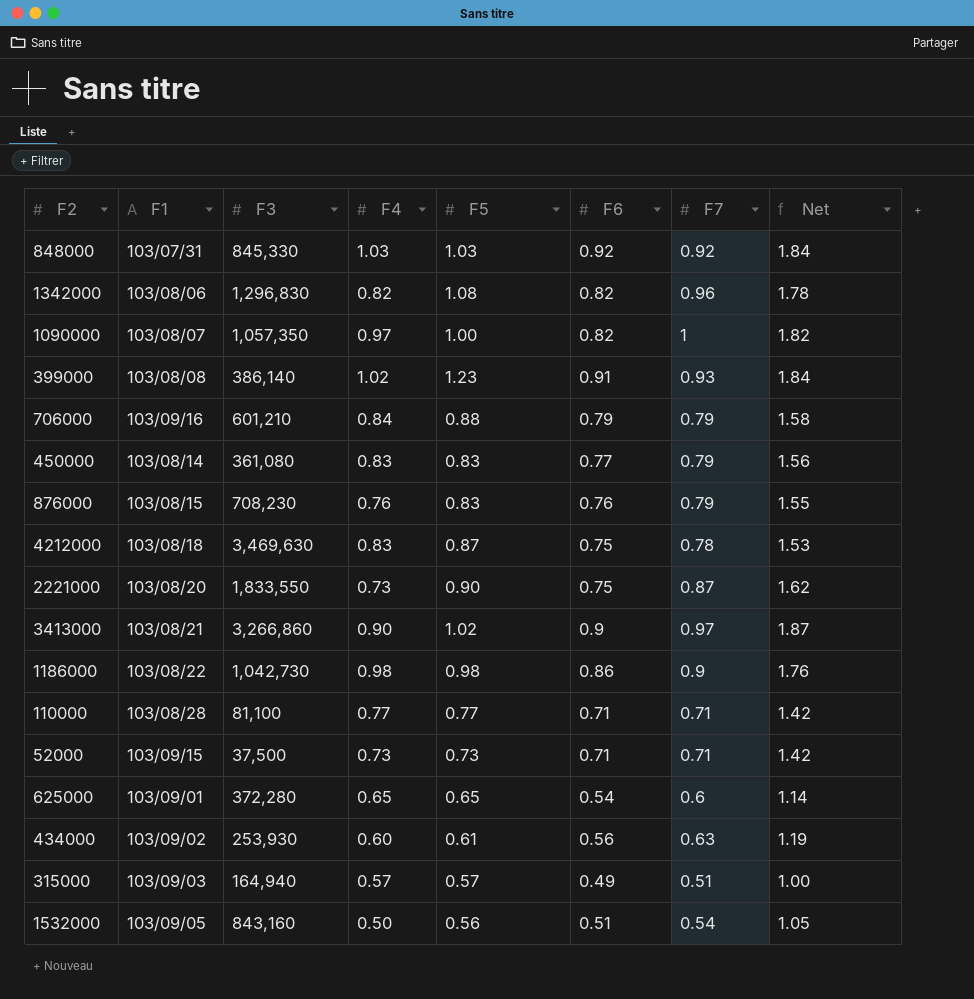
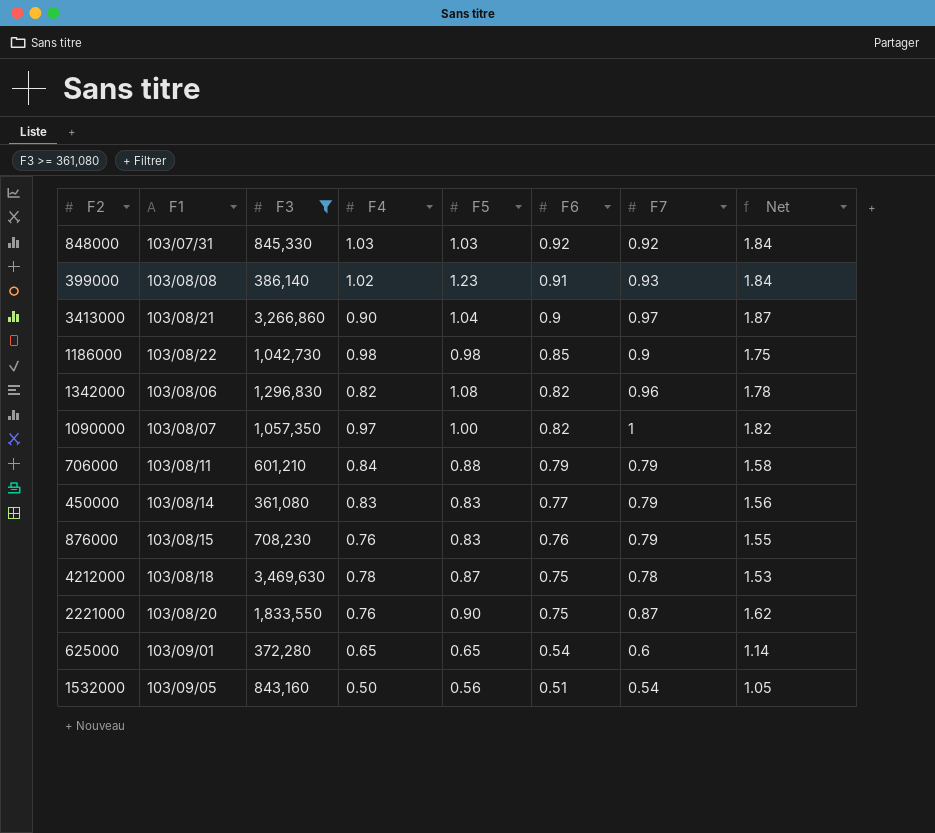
filter: none -> F3 >= 361,080
row order: none -> F6 descending
3413000 | F5: 1.02 -> 1.04
1186000 | F6: 0.86 -> 0.85
1186000 | Net: 1.76 -> 1.75
706000 | F1: 103/09/16 -> 103/08/11
4212000 | F4: 0.83 -> 0.78
2221000 | F4: 0.73 -> 0.76

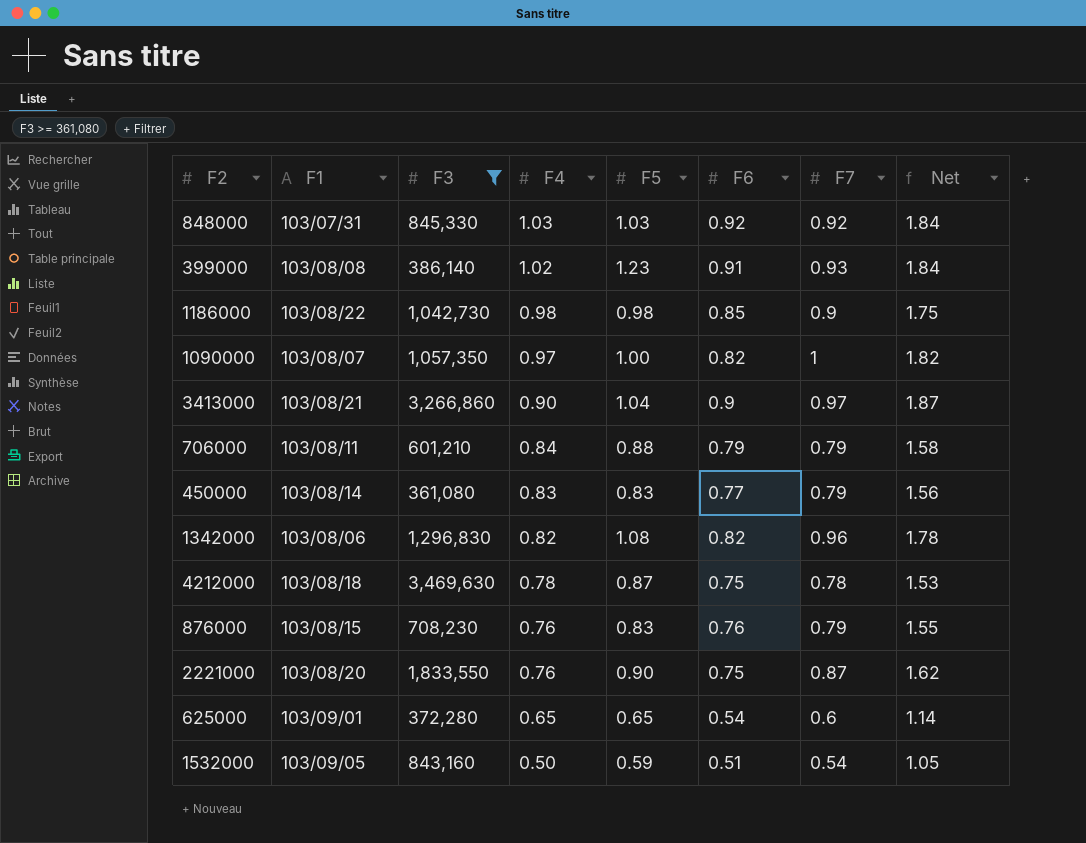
row order: F6 descending -> F4 descending
1532000 | F5: 0.56 -> 0.59

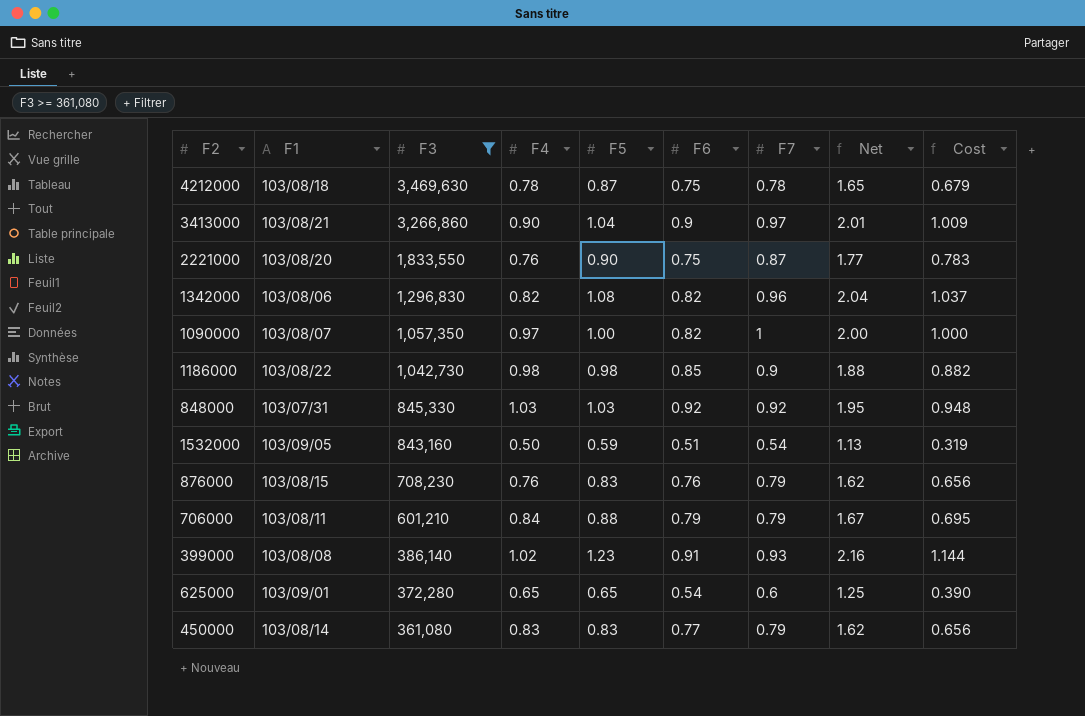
row order: F4 descending -> F3 descending
column Net | formula: [F6] + [F7] -> [F5] + [F7]
column Cost | formula: none -> [F5] * [F7]

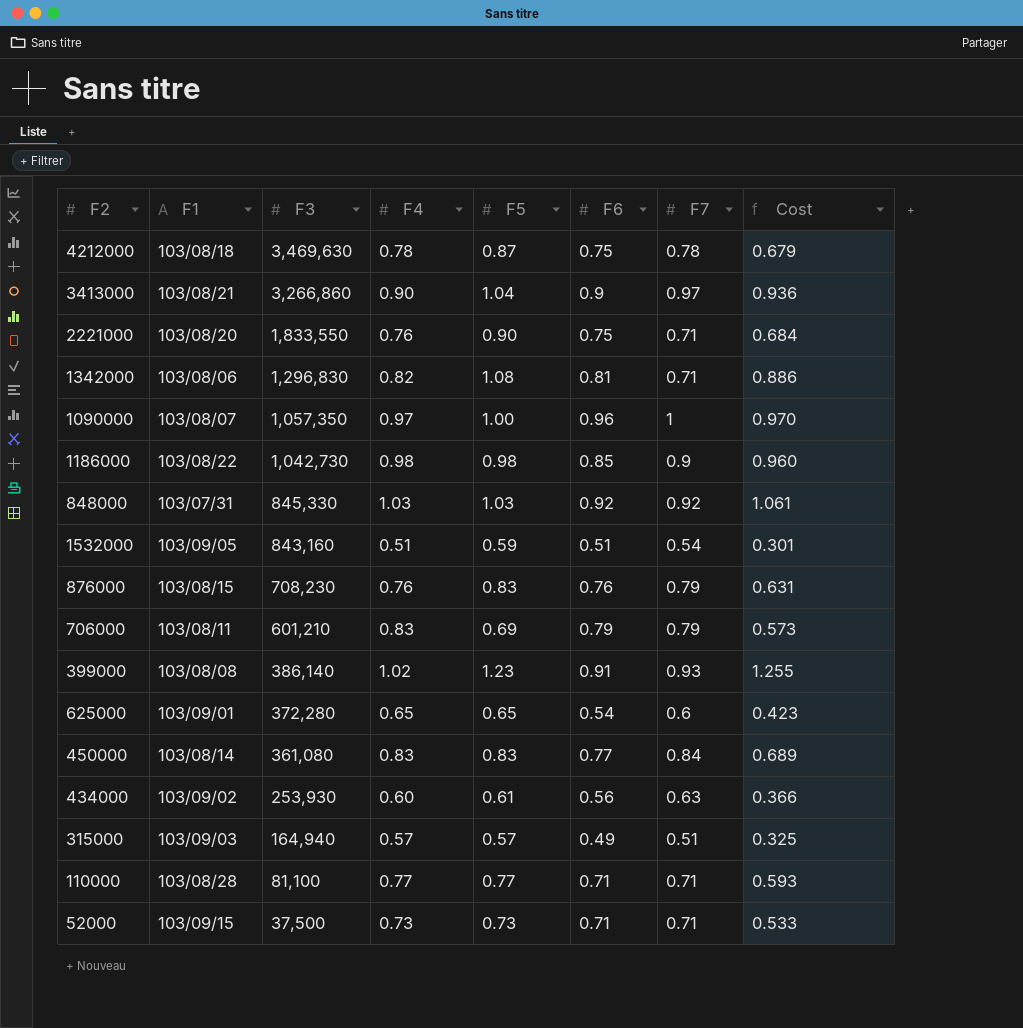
filter: F3 >= 361,080 -> none
column Net | formula: [F5] + [F7] -> none
column Cost | formula: [F5] * [F7] -> [F4] * [F5]
2221000 | F7: 0.87 -> 0.71
1342000 | F6: 0.82 -> 0.81
1342000 | F7: 0.96 -> 0.71
1090000 | F6: 0.82 -> 0.96
1532000 | F4: 0.50 -> 0.51
706000 | F4: 0.84 -> 0.83
706000 | F5: 0.88 -> 0.69
450000 | F7: 0.79 -> 0.84

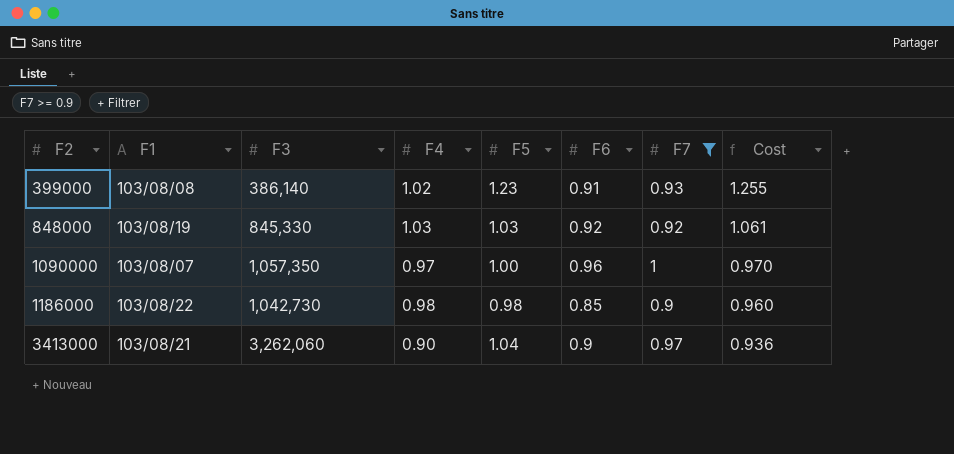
filter: none -> F7 >= 0.9
row order: F3 descending -> F2 ascending
848000 | F1: 103/07/31 -> 103/08/19
3413000 | F3: 3,266,860 -> 3,262,060

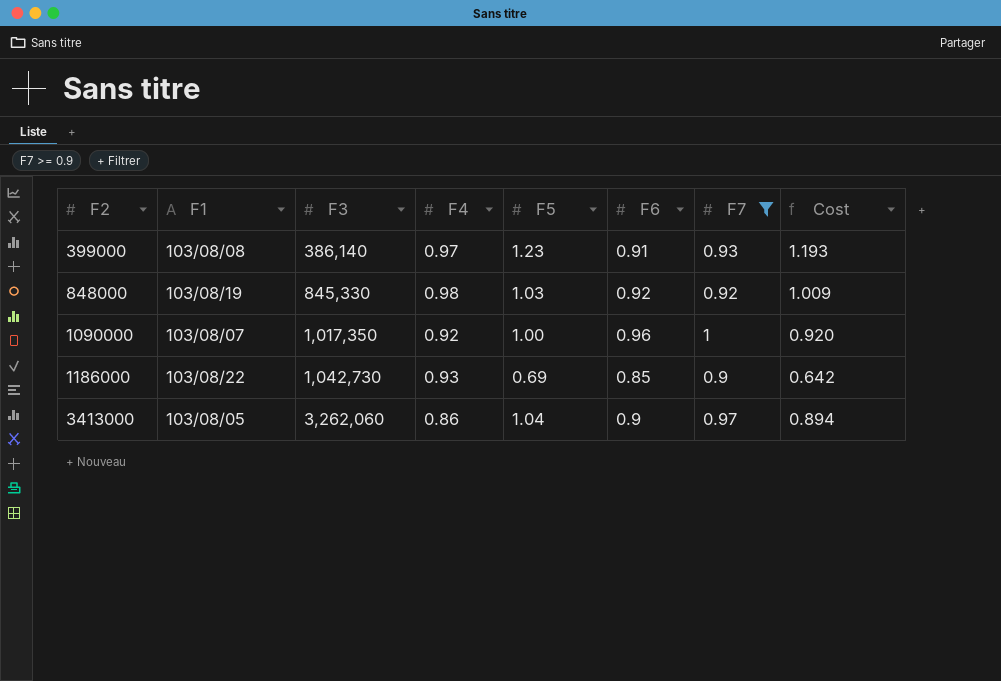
399000 | F4: 1.02 -> 0.97
399000 | Cost: 1.255 -> 1.193
848000 | F4: 1.03 -> 0.98
848000 | Cost: 1.061 -> 1.009
1090000 | F3: 1,057,350 -> 1,017,350
1090000 | F4: 0.97 -> 0.92
1090000 | Cost: 0.970 -> 0.920
1186000 | F4: 0.98 -> 0.93
1186000 | F5: 0.98 -> 0.69
1186000 | Cost: 0.960 -> 0.642
3413000 | F1: 103/08/21 -> 103/08/05
3413000 | F4: 0.90 -> 0.86
3413000 | Cost: 0.936 -> 0.894

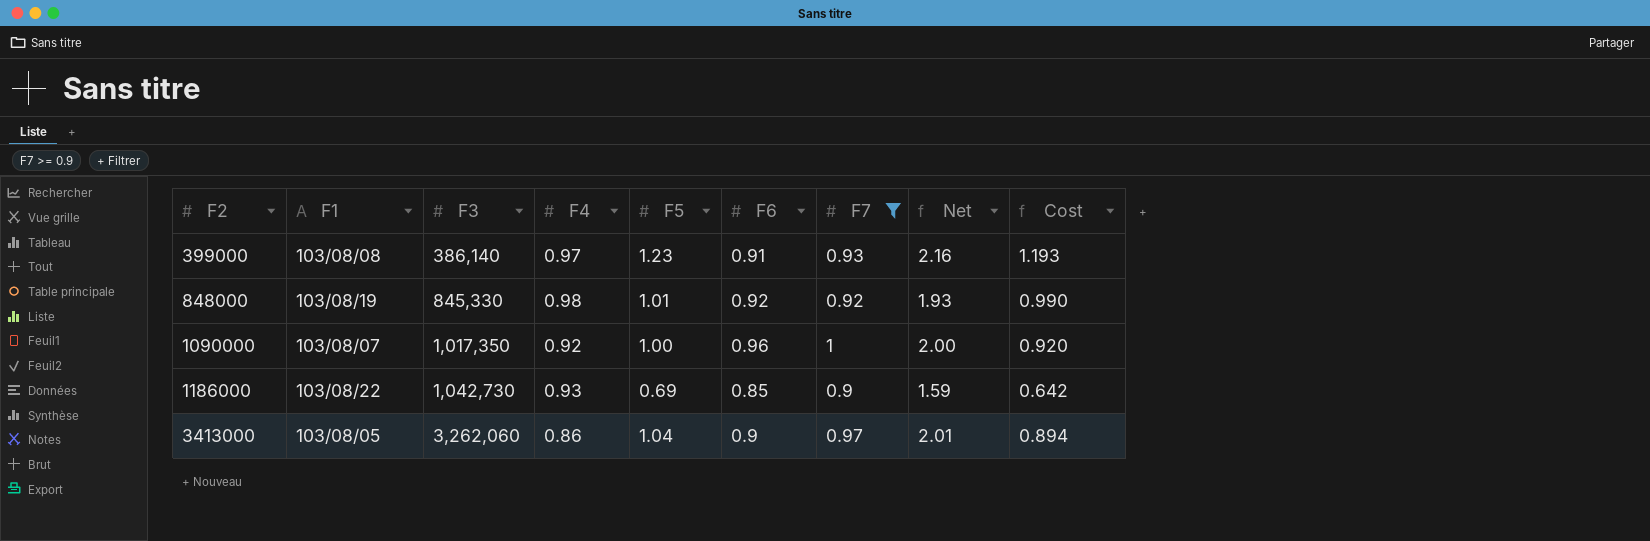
column Net | formula: none -> [F5] + [F7]
848000 | F5: 1.03 -> 1.01
848000 | Cost: 1.009 -> 0.990

